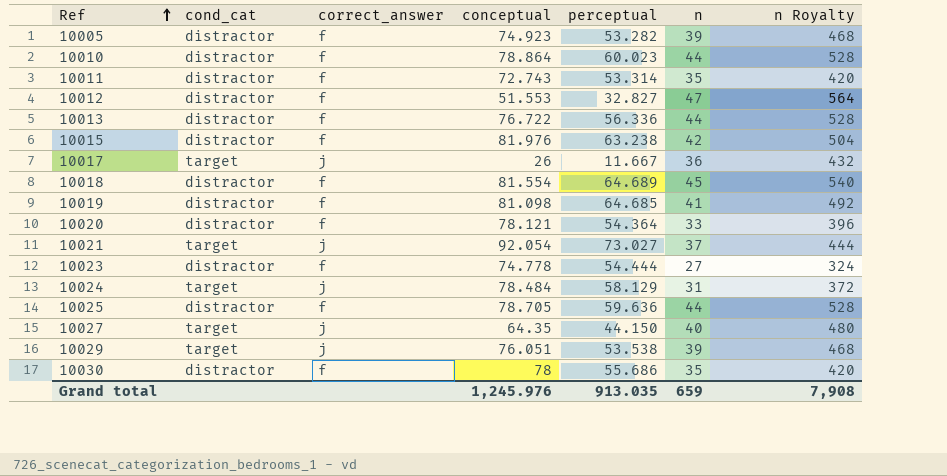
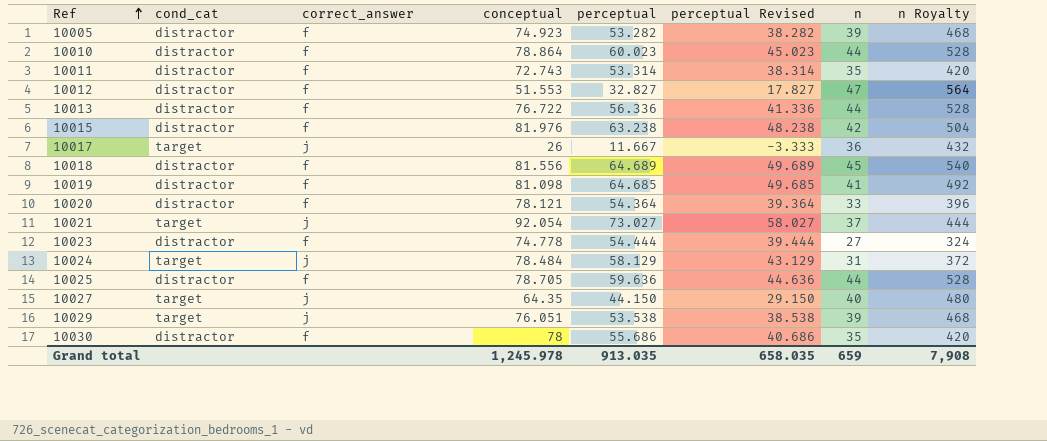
column perceptual Revised | formula: none -> [perceptual] - 15
10018 | conceptual: 81.554 -> 81.556
Grand total | conceptual: 1,245.976 -> 1,245.978

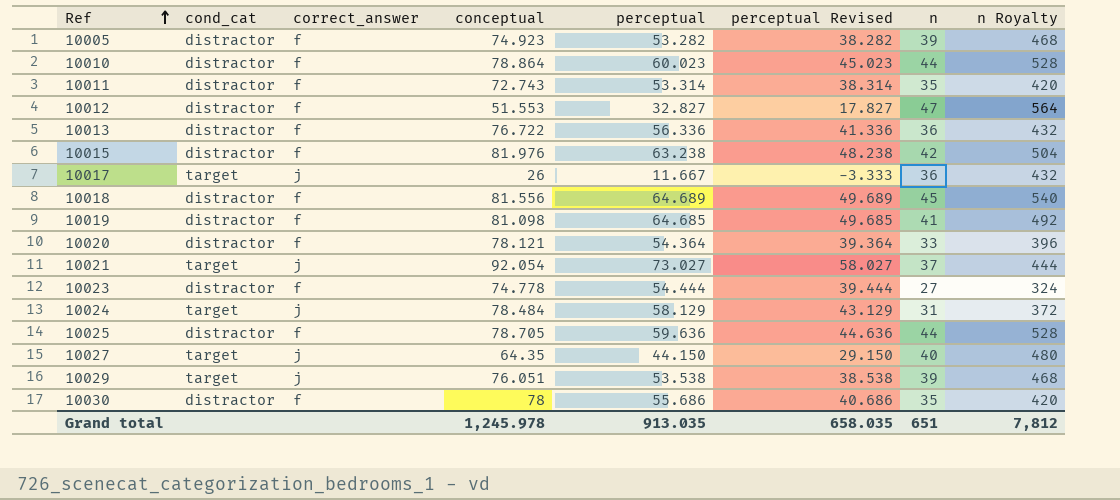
10013 | n: 44 -> 36
10013 | n Royalty: 528 -> 432
Grand total | n: 659 -> 651
Grand total | n Royalty: 7,908 -> 7,812

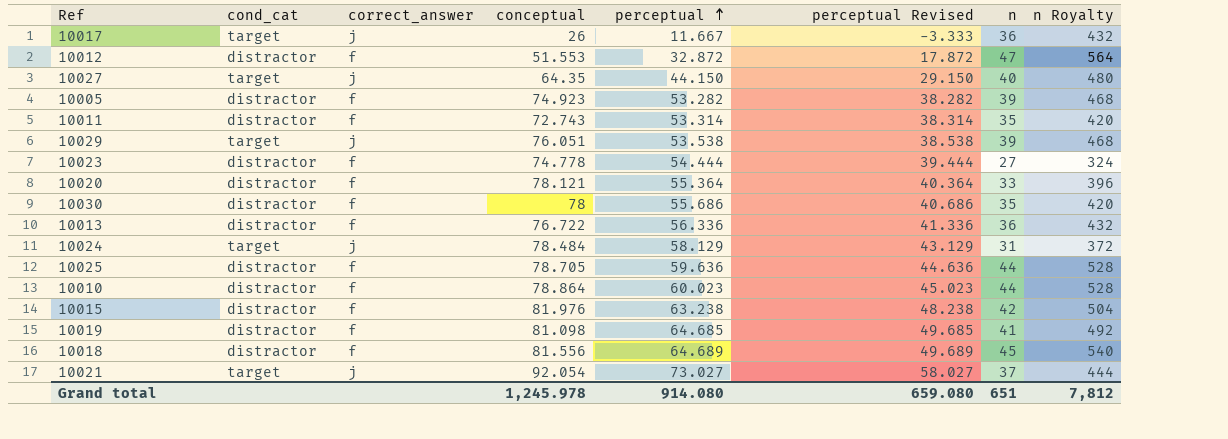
row order: Ref ascending -> perceptual ascending
10012 | perceptual: 32.827 -> 32.872
10012 | perceptual Revised: 17.827 -> 17.872
10020 | perceptual: 54.364 -> 55.364
10020 | perceptual Revised: 39.364 -> 40.364
Grand total | perceptual: 913.035 -> 914.080
Grand total | perceptual Revised: 658.035 -> 659.080

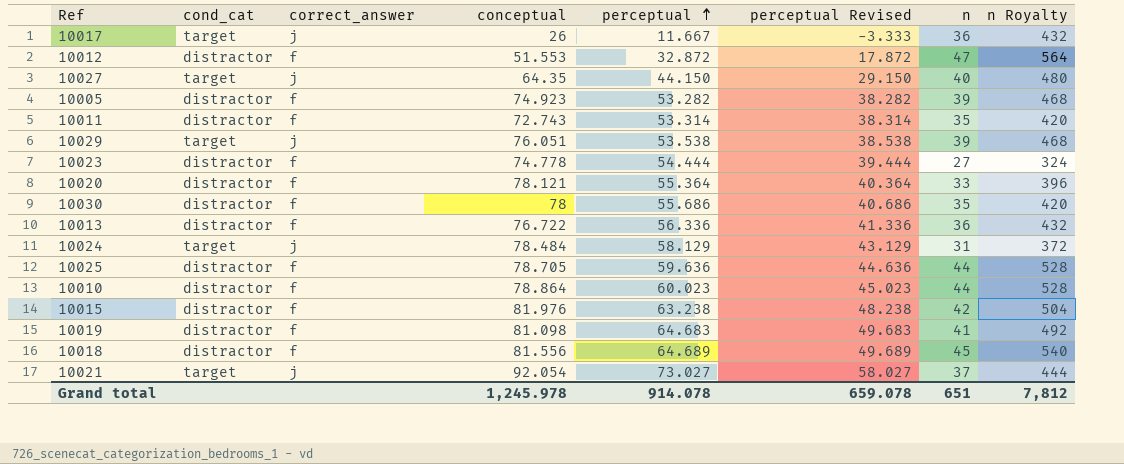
10019 | perceptual: 64.685 -> 64.683
10019 | perceptual Revised: 49.685 -> 49.683
Grand total | perceptual: 914.080 -> 914.078
Grand total | perceptual Revised: 659.080 -> 659.078

